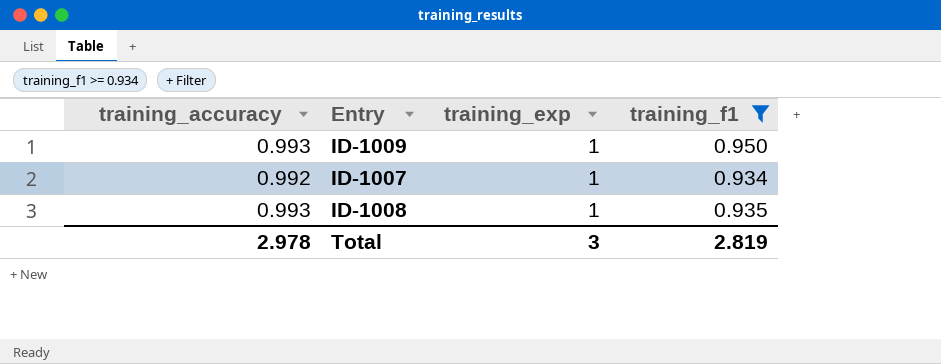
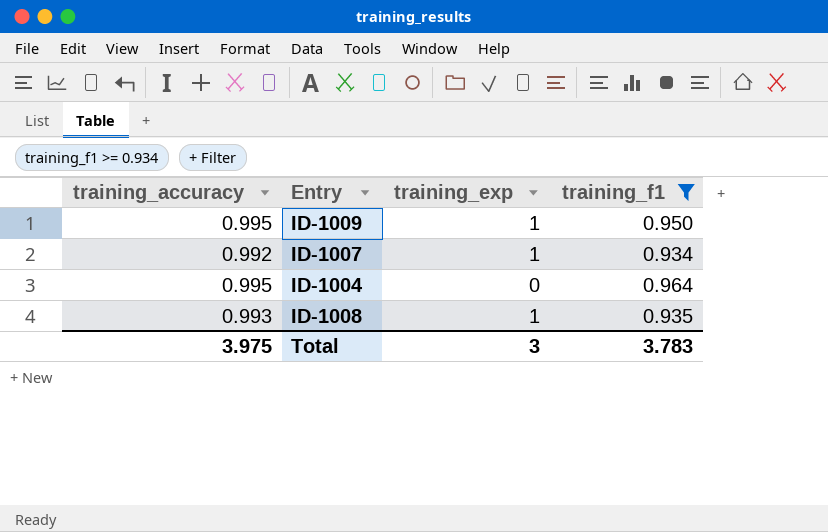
ID-1009 | training_accuracy: 0.993 -> 0.995
row ID-1004: none -> 0.995 | 0 | 0.964
Total | training_accuracy: 2.978 -> 3.975
Total | training_f1: 2.819 -> 3.783

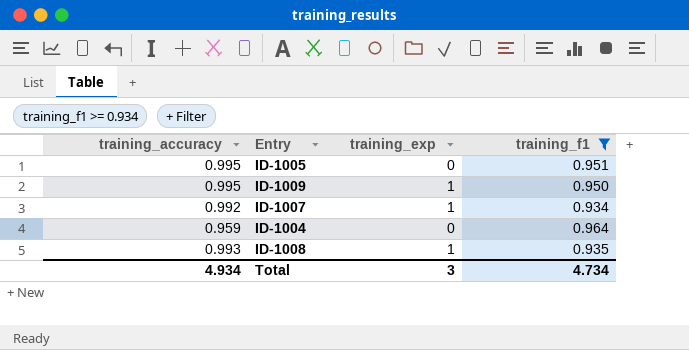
row ID-1005: none -> 0.995 | 0 | 0.951
ID-1004 | training_accuracy: 0.995 -> 0.959
Total | training_accuracy: 3.975 -> 4.934
Total | training_f1: 3.783 -> 4.734

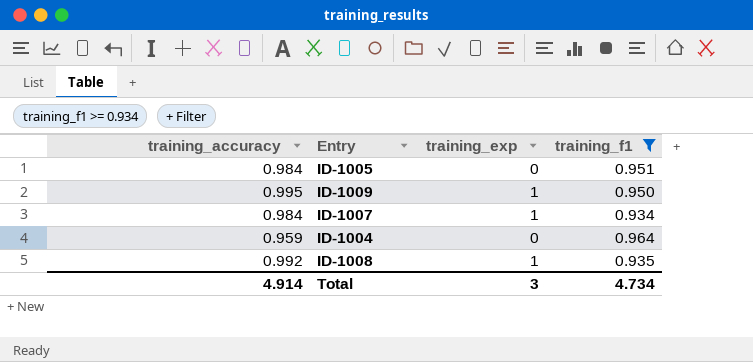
ID-1005 | training_accuracy: 0.995 -> 0.984
ID-1007 | training_accuracy: 0.992 -> 0.984
ID-1008 | training_accuracy: 0.993 -> 0.992
Total | training_accuracy: 4.934 -> 4.914

